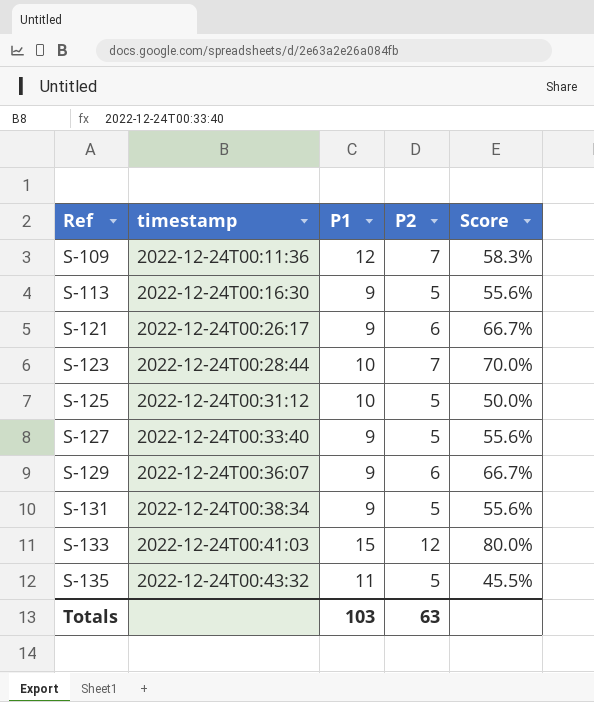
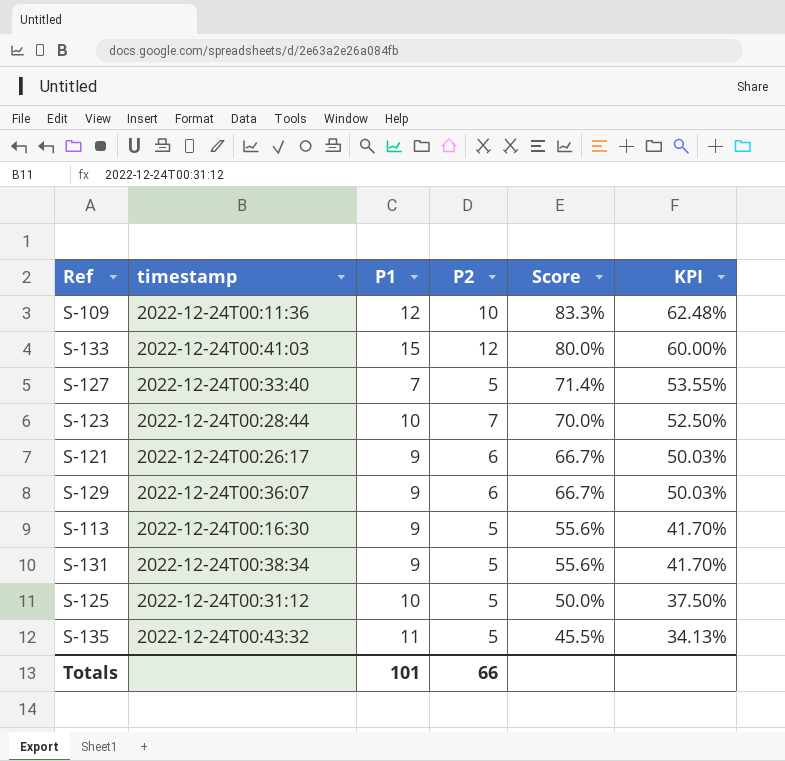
row order: Ref ascending -> Score descending
column KPI | formula: none -> [Score] * 0.75
S-109 | P2: 7 -> 10
S-109 | Score: 58.3% -> 83.3%
S-127 | P1: 9 -> 7
S-127 | Score: 55.6% -> 71.4%
Totals | P1: 103 -> 101
Totals | P2: 63 -> 66

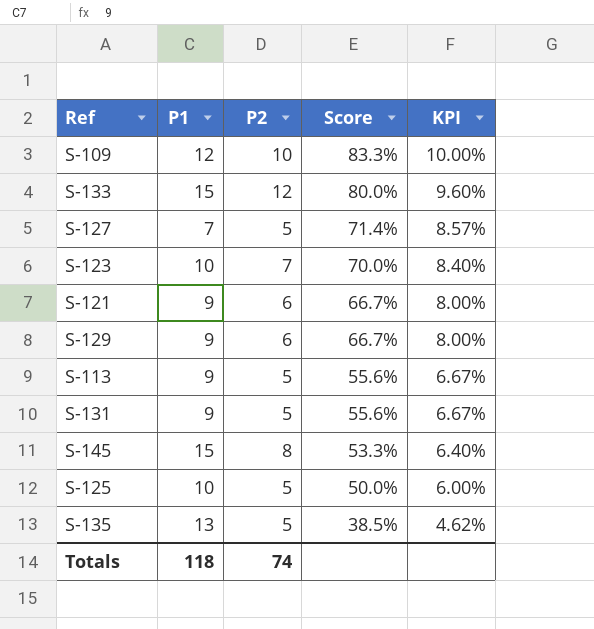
column timestamp | position: 2 -> none
column KPI | formula: [Score] * 0.75 -> [Score] * 0.12
row S-145: none -> 15 | 8 | 53.3% | 6.40%
S-135 | P1: 11 -> 13
S-135 | Score: 45.5% -> 38.5%
Totals | P1: 101 -> 118
Totals | P2: 66 -> 74

